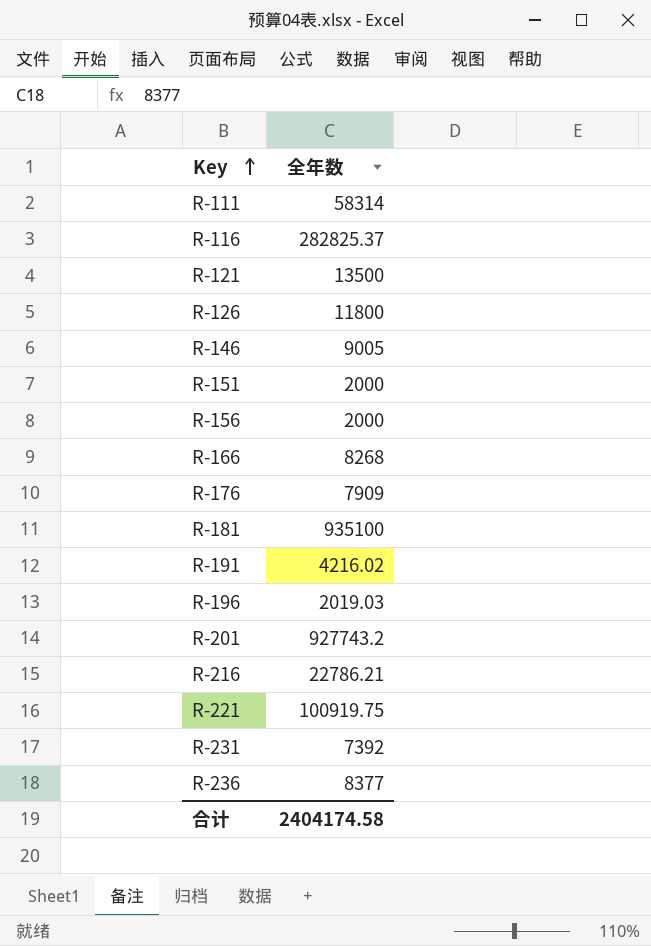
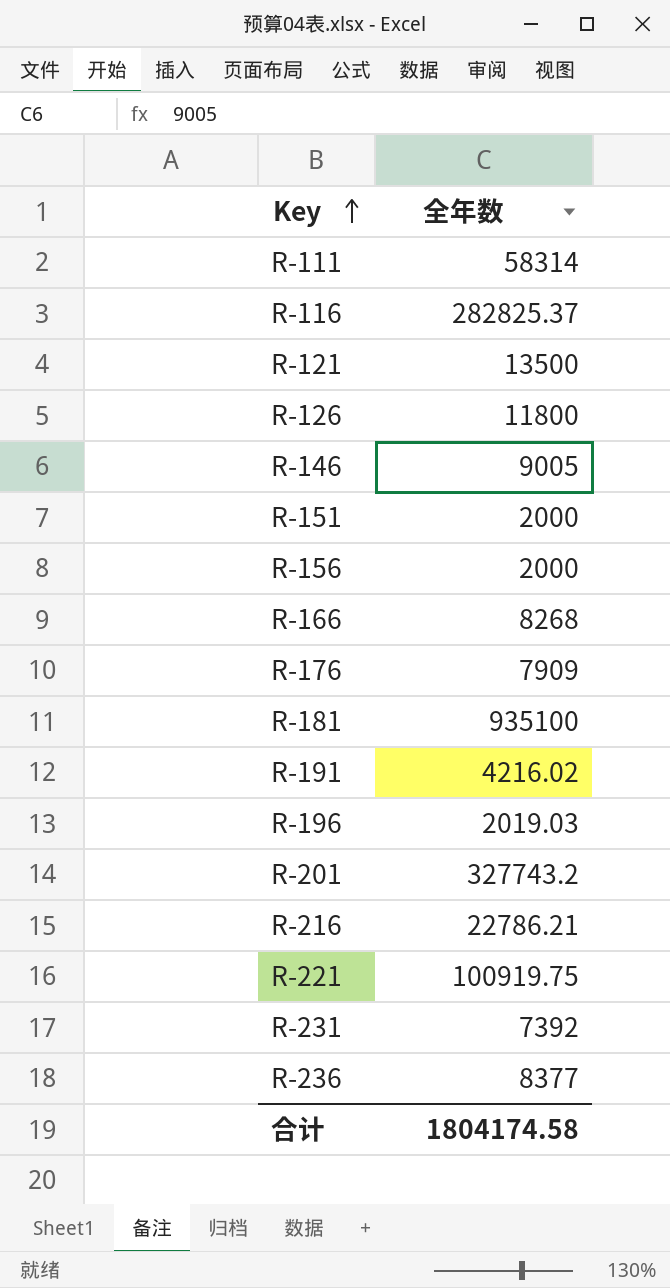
R-201 | 全年数: 927743.2 -> 327743.2
合计 | 全年数: 2404174.58 -> 1804174.58

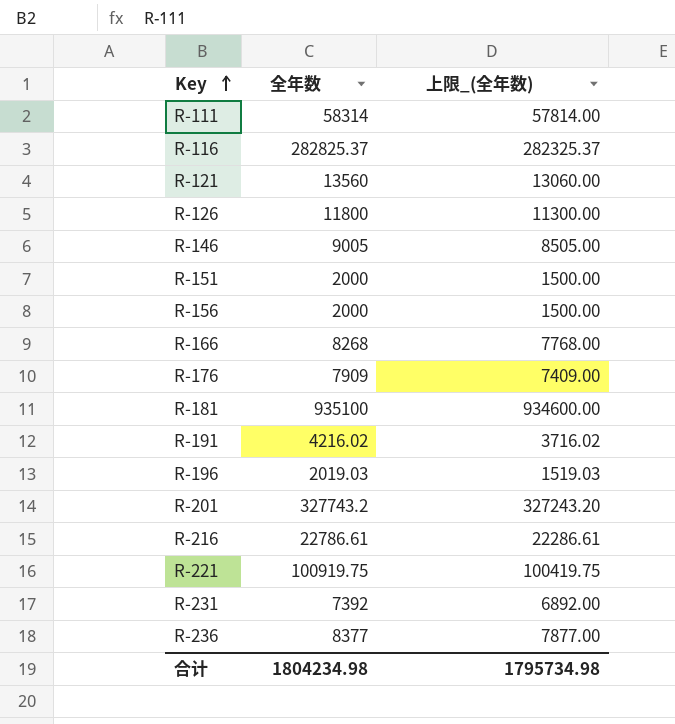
column 上限_(全年数) | formula: none -> [全年数] - 500
R-121 | 全年数: 13500 -> 13560
R-216 | 全年数: 22786.21 -> 22786.61
合计 | 全年数: 1804174.58 -> 1804234.98

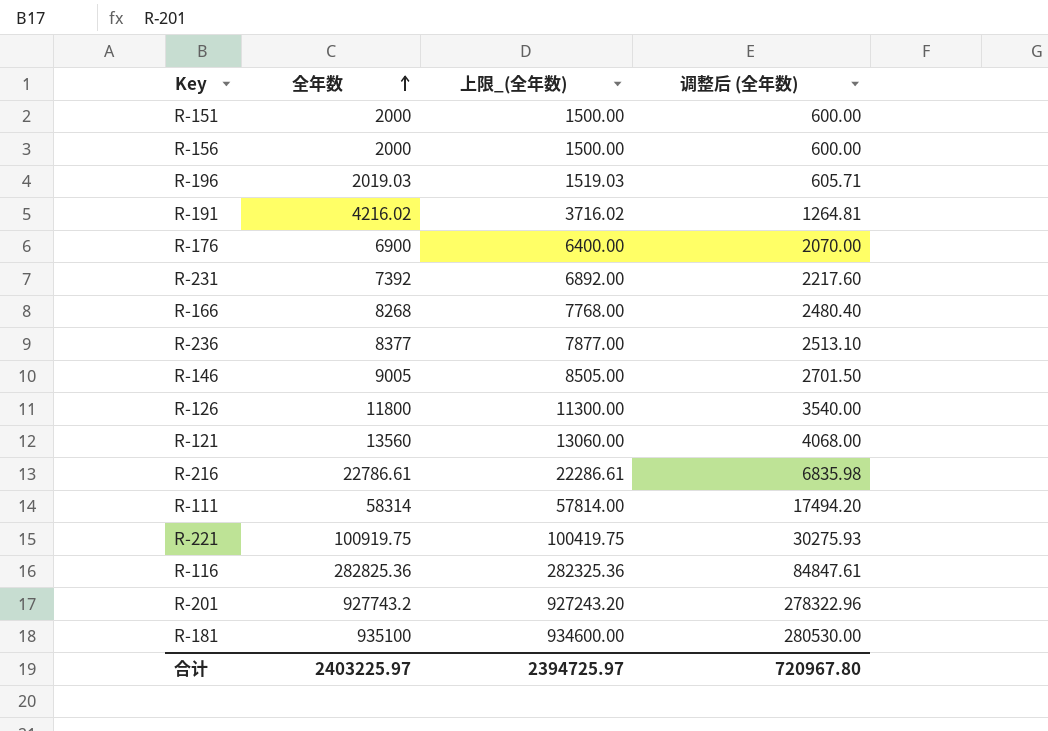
row order: Key ascending -> 全年数 ascending
column 调整后 (全年数) | formula: none -> [全年数] * 0.3
R-176 | 全年数: 7909 -> 6900
R-176 | 上限_(全年数): 7409.00 -> 6400.00
R-116 | 全年数: 282825.37 -> 282825.36
R-116 | 上限_(全年数): 282325.37 -> 282325.36
R-201 | 全年数: 327743.2 -> 927743.2
R-201 | 上限_(全年数): 327243.20 -> 927243.20
合计 | 全年数: 1804234.98 -> 2403225.97
合计 | 上限_(全年数): 1795734.98 -> 2394725.97

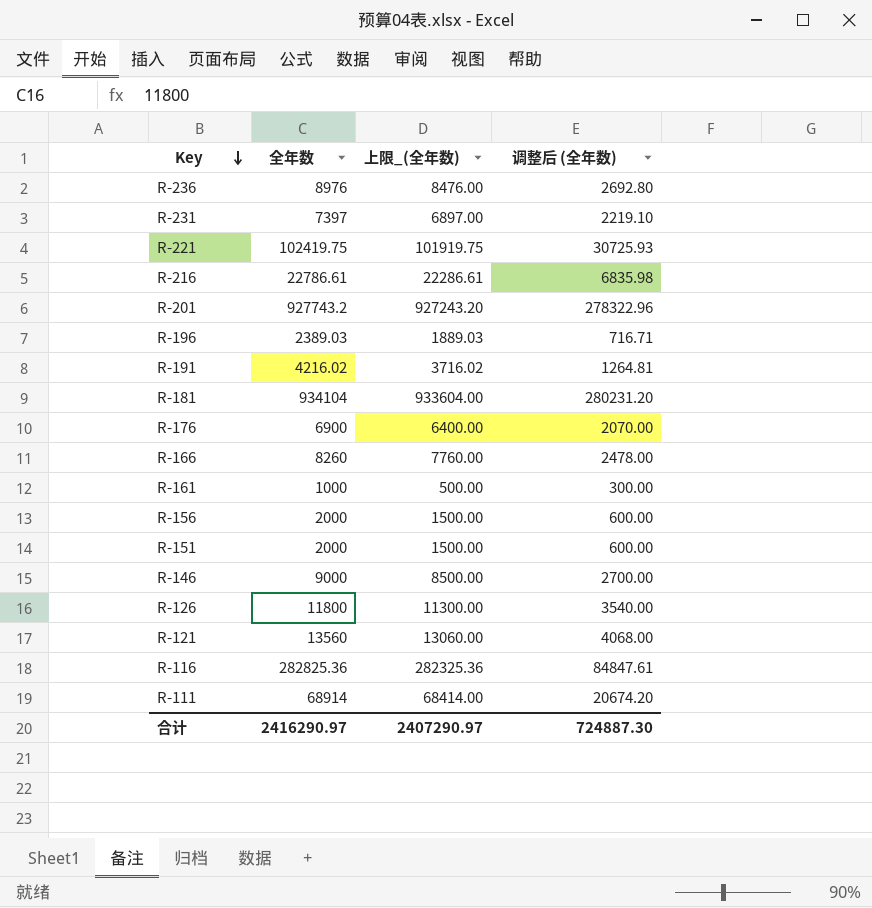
row order: 全年数 ascending -> Key descending
R-236 | 全年数: 8377 -> 8976
R-236 | 上限_(全年数): 7877.00 -> 8476.00
R-236 | 调整后 (全年数): 2513.10 -> 2692.80
R-231 | 全年数: 7392 -> 7397
R-231 | 上限_(全年数): 6892.00 -> 6897.00
R-231 | 调整后 (全年数): 2217.60 -> 2219.10
R-221 | 全年数: 100919.75 -> 102419.75
R-221 | 上限_(全年数): 100419.75 -> 101919.75
R-221 | 调整后 (全年数): 30275.93 -> 30725.93
R-196 | 全年数: 2019.03 -> 2389.03
R-196 | 上限_(全年数): 1519.03 -> 1889.03
R-196 | 调整后 (全年数): 605.71 -> 716.71
R-181 | 全年数: 935100 -> 934104
R-181 | 上限_(全年数): 934600.00 -> 933604.00
R-181 | 调整后 (全年数): 280530.00 -> 280231.20
R-166 | 全年数: 8268 -> 8260
R-166 | 上限_(全年数): 7768.00 -> 7760.00
R-166 | 调整后 (全年数): 2480.40 -> 2478.00
row R-161: none -> 1000 | 500.00 | 300.00
R-146 | 全年数: 9005 -> 9000
R-146 | 上限_(全年数): 8505.00 -> 8500.00
R-146 | 调整后 (全年数): 2701.50 -> 2700.00
R-111 | 全年数: 58314 -> 68914
R-111 | 上限_(全年数): 57814.00 -> 68414.00
R-111 | 调整后 (全年数): 17494.20 -> 20674.20
合计 | 全年数: 2403225.97 -> 2416290.97
合计 | 上限_(全年数): 2394725.97 -> 2407290.97
合计 | 调整后 (全年数): 720967.80 -> 724887.30

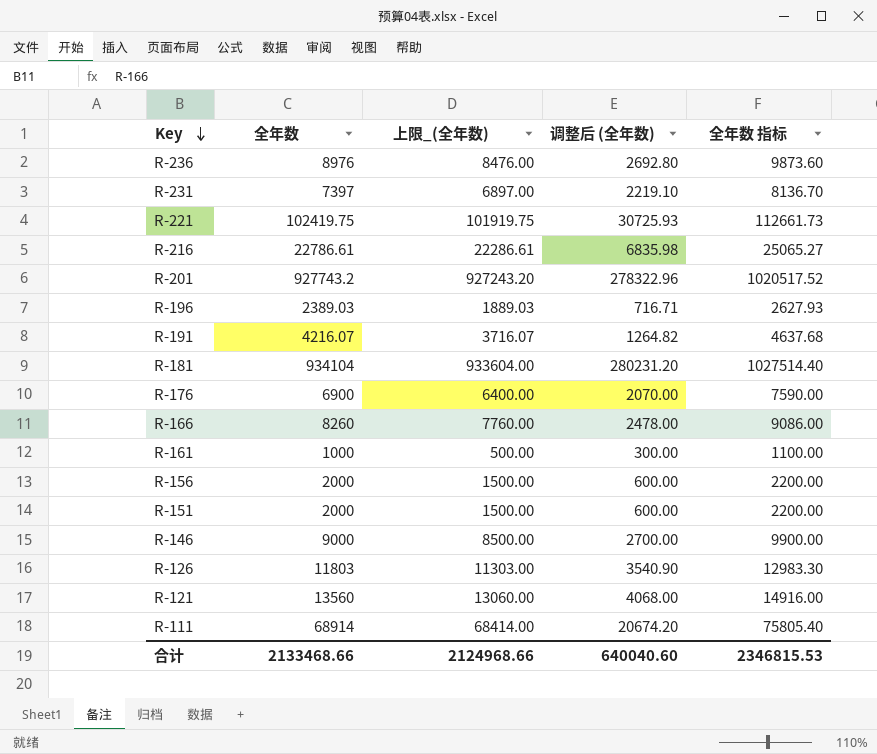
column 全年数 指标 | formula: none -> [全年数] * 1.1
row R-116: 282825.36 | 282325.36 | 84847.61 -> none
R-191 | 全年数: 4216.02 -> 4216.07
R-191 | 上限_(全年数): 3716.02 -> 3716.07
R-191 | 调整后 (全年数): 1264.81 -> 1264.82
R-126 | 全年数: 11800 -> 11803
R-126 | 上限_(全年数): 11300.00 -> 11303.00
R-126 | 调整后 (全年数): 3540.00 -> 3540.90
合计 | 全年数: 2416290.97 -> 2133468.66
合计 | 上限_(全年数): 2407290.97 -> 2124968.66
合计 | 调整后 (全年数): 724887.30 -> 640040.60

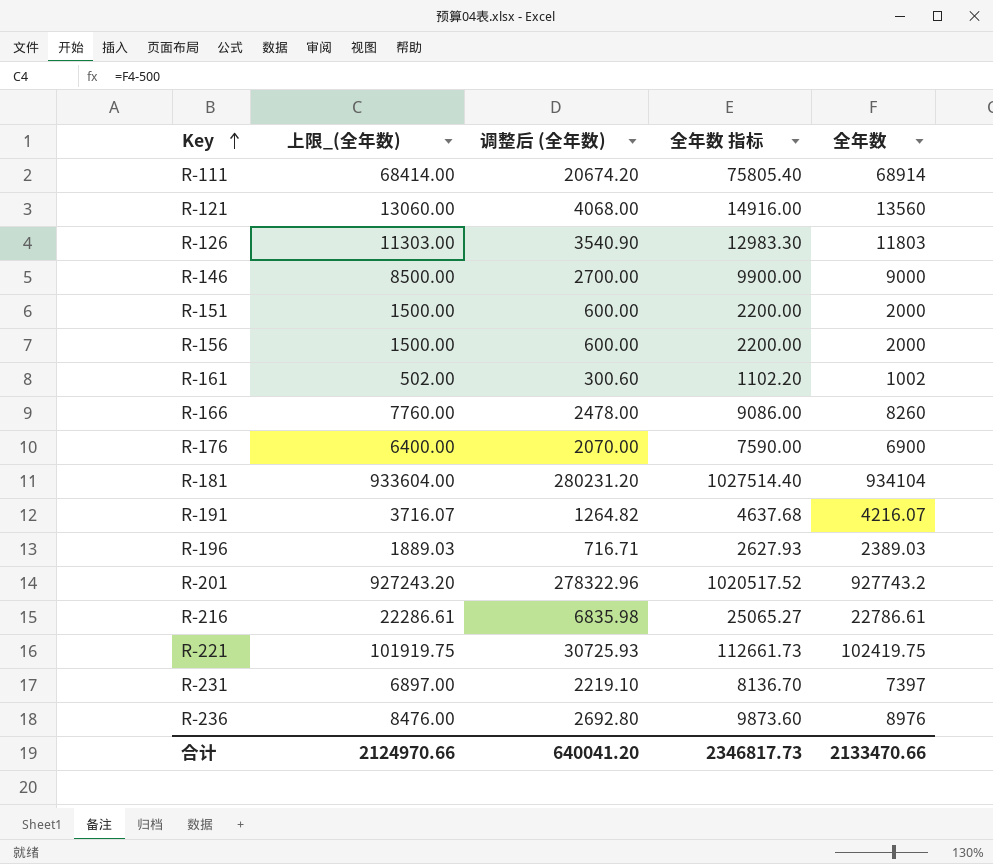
row order: Key descending -> Key ascending
column 全年数 | position: 2 -> 5
R-161 | 上限_(全年数): 500.00 -> 502.00
R-161 | 调整后 (全年数): 300.00 -> 300.60
R-161 | 全年数 指标: 1100.00 -> 1102.20
R-161 | 全年数: 1000 -> 1002
合计 | 上限_(全年数): 2124968.66 -> 2124970.66
合计 | 调整后 (全年数): 640040.60 -> 640041.20
合计 | 全年数 指标: 2346815.53 -> 2346817.73
合计 | 全年数: 2133468.66 -> 2133470.66

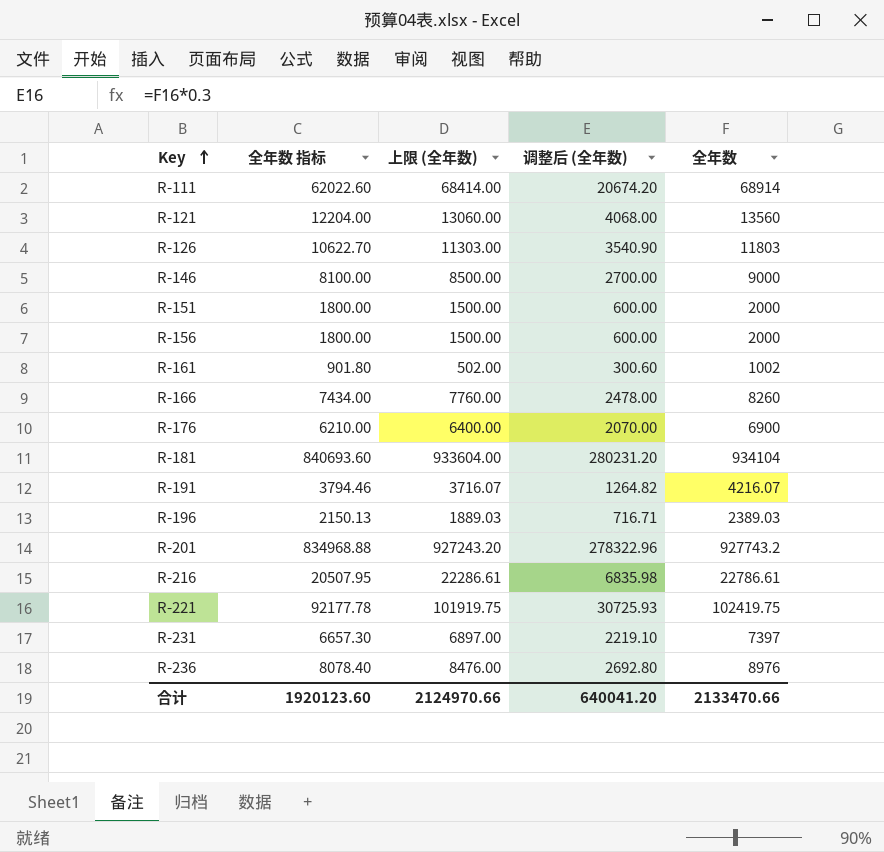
column 全年数 指标 | formula: [全年数] * 1.1 -> [全年数] * 0.9
column 全年数 指标 | position: 4 -> 2
column name: 上限_(全年数) -> 上限 (全年数)
合计 | 全年数 指标: 2346817.73 -> 1920123.60

